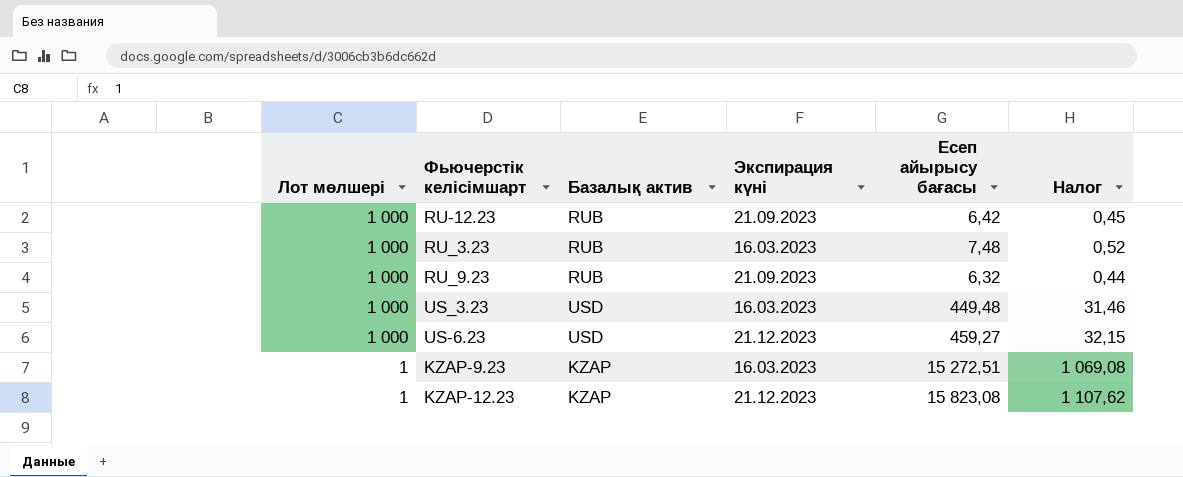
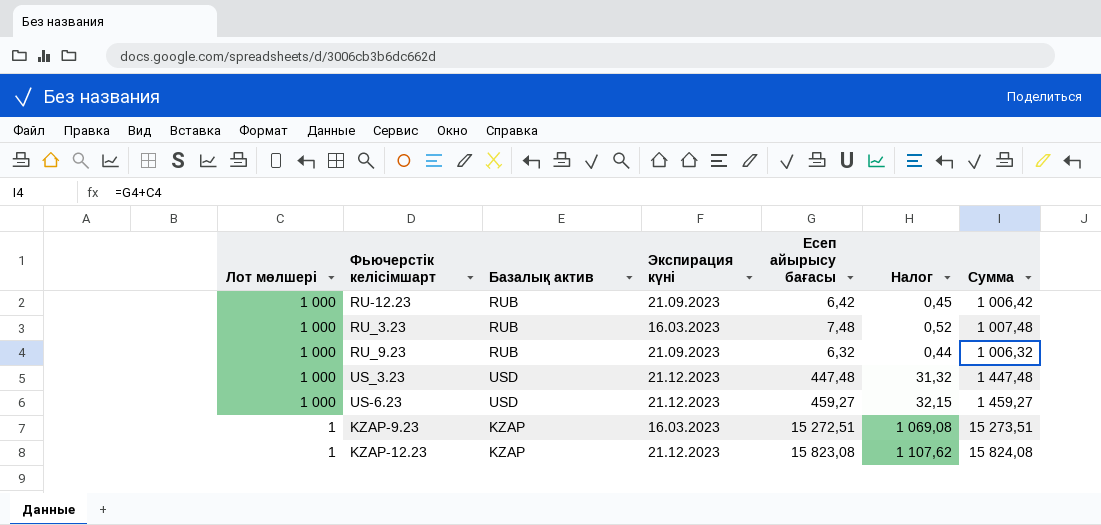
column Сумма | formula: none -> [Лот мөлшері] + [Есеп айырысу бағасы]
US_3.23 | Экспирация күні: 16.03.2023 -> 21.12.2023
US_3.23 | Есеп айырысу бағасы: 449,48 -> 447,48
US_3.23 | Налог: 31,46 -> 31,32

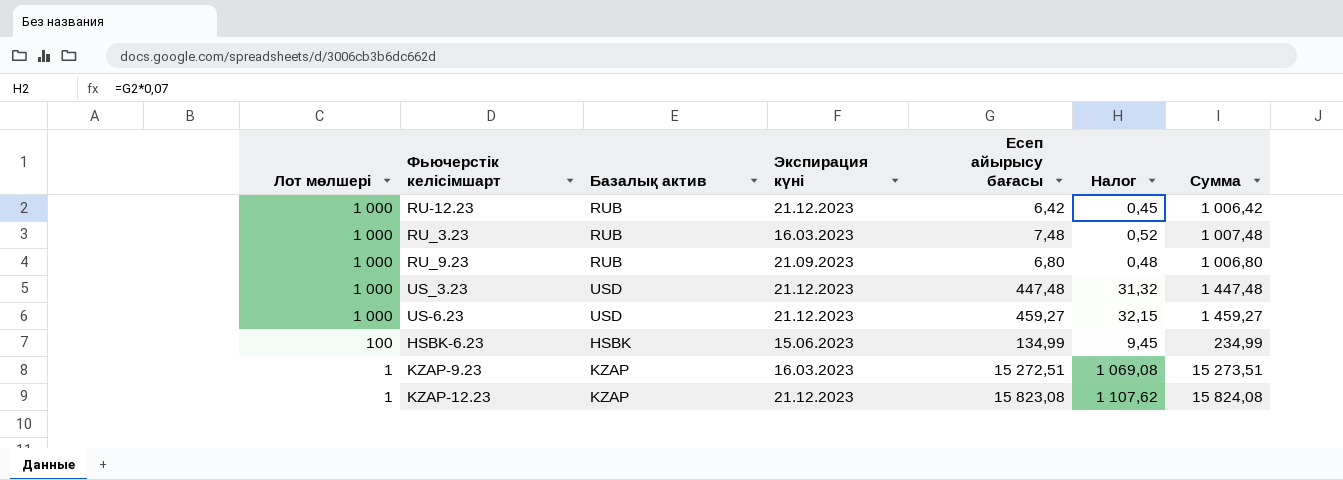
RU-12.23 | Экспирация күні: 21.09.2023 -> 21.12.2023
RU_9.23 | Есеп айырысу бағасы: 6,32 -> 6,80
RU_9.23 | Налог: 0,44 -> 0,48
RU_9.23 | Сумма: 1 006,32 -> 1 006,80
row HSBK-6.23: none -> 100 | HSBK | 15.06.2023 | 134,99 | 9,45 | 234,99

